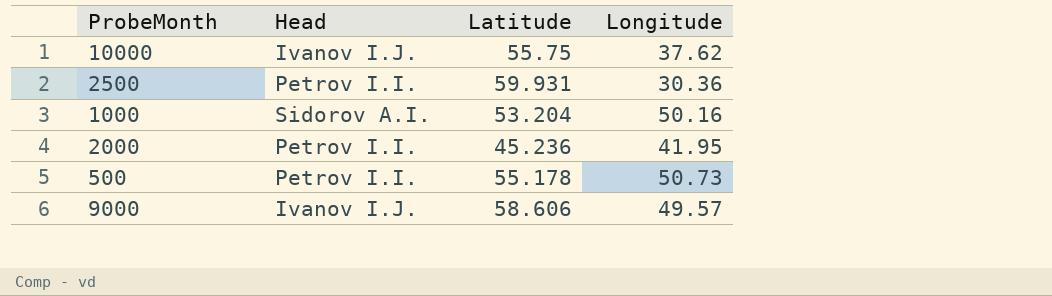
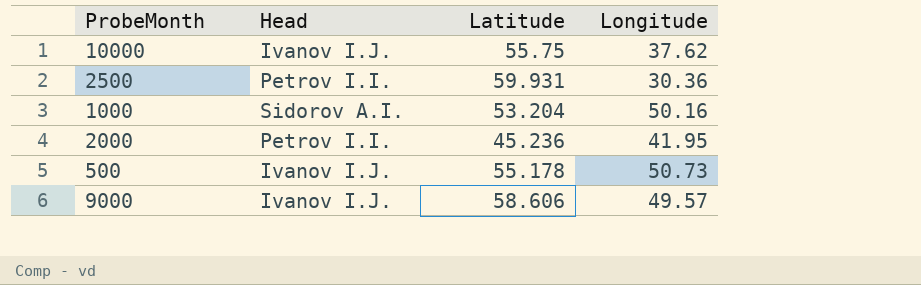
500 | Head: Petrov I.I. -> Ivanov I.J.

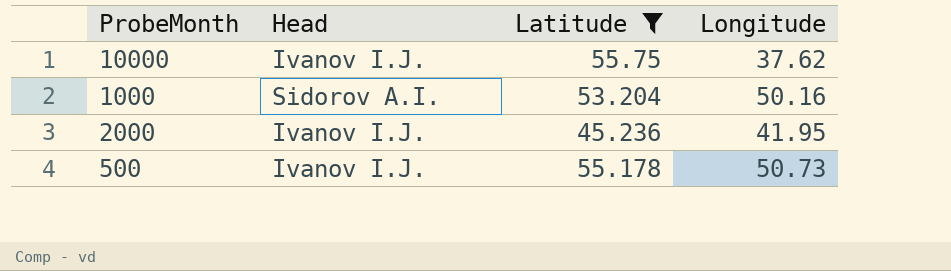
filter: none -> Latitude <= 55.75
2000 | Head: Petrov I.I. -> Ivanov I.J.

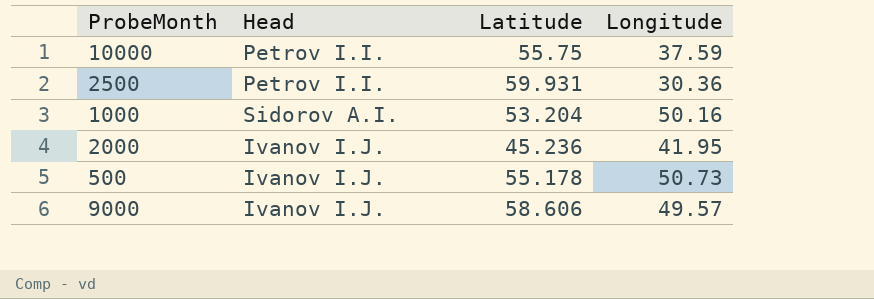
filter: Latitude <= 55.75 -> none
10000 | Head: Ivanov I.J. -> Petrov I.I.
10000 | Longitude: 37.62 -> 37.59

